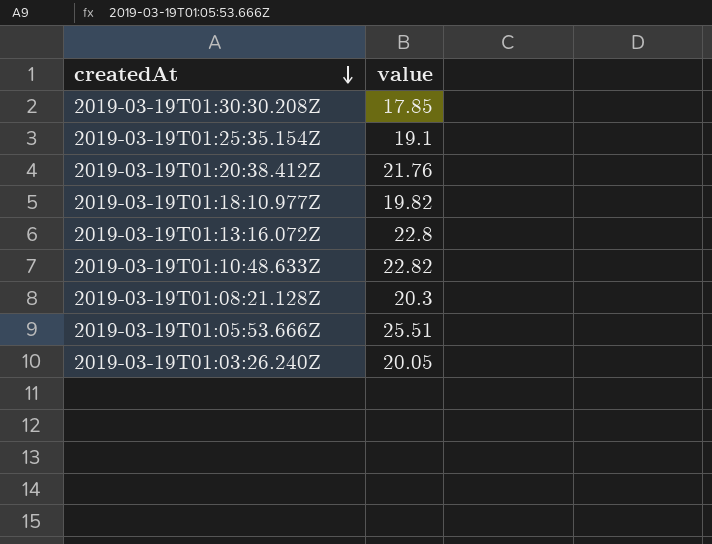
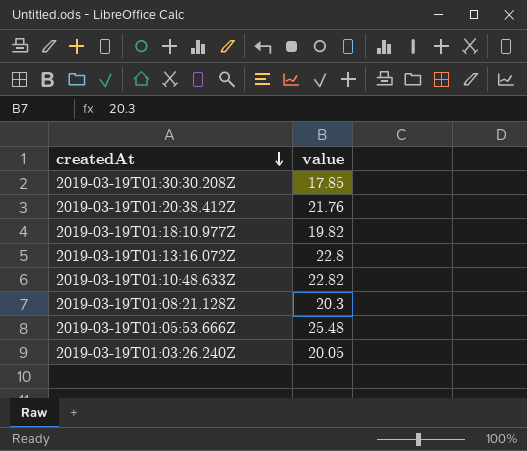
row 2019-03-19T01:25:35.154Z: 19.1 -> none
2019-03-19T01:05:53.666Z | value: 25.51 -> 25.48

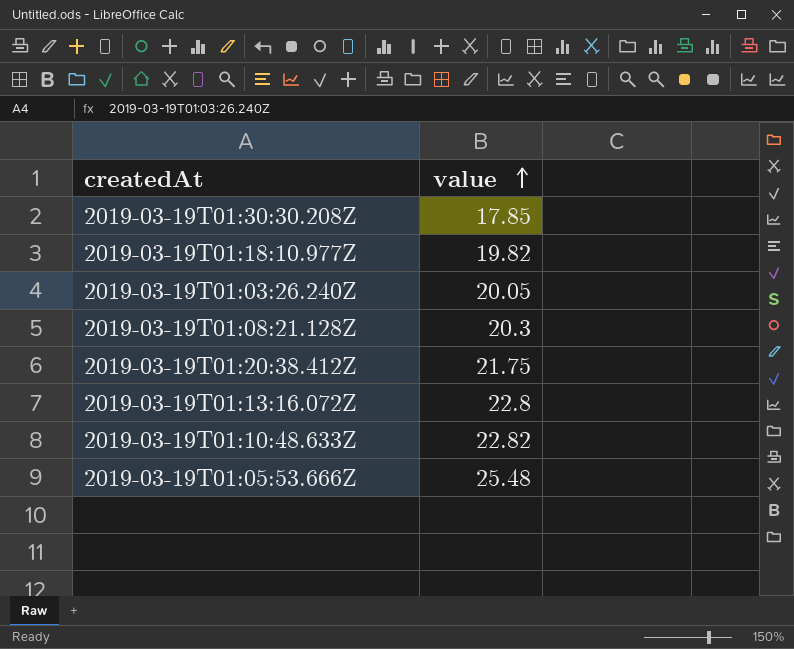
row order: createdAt descending -> value ascending
2019-03-19T01:20:38.412Z | value: 21.76 -> 21.75

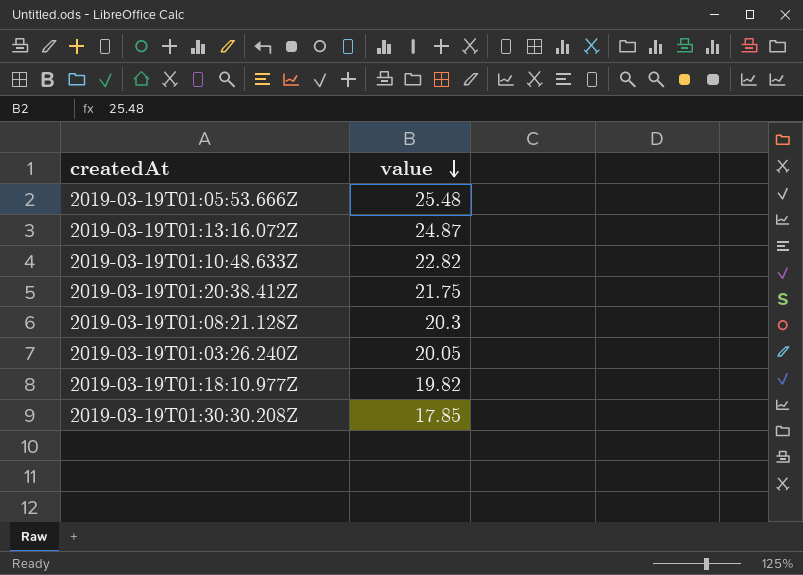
row order: value ascending -> value descending
2019-03-19T01:13:16.072Z | value: 22.8 -> 24.87

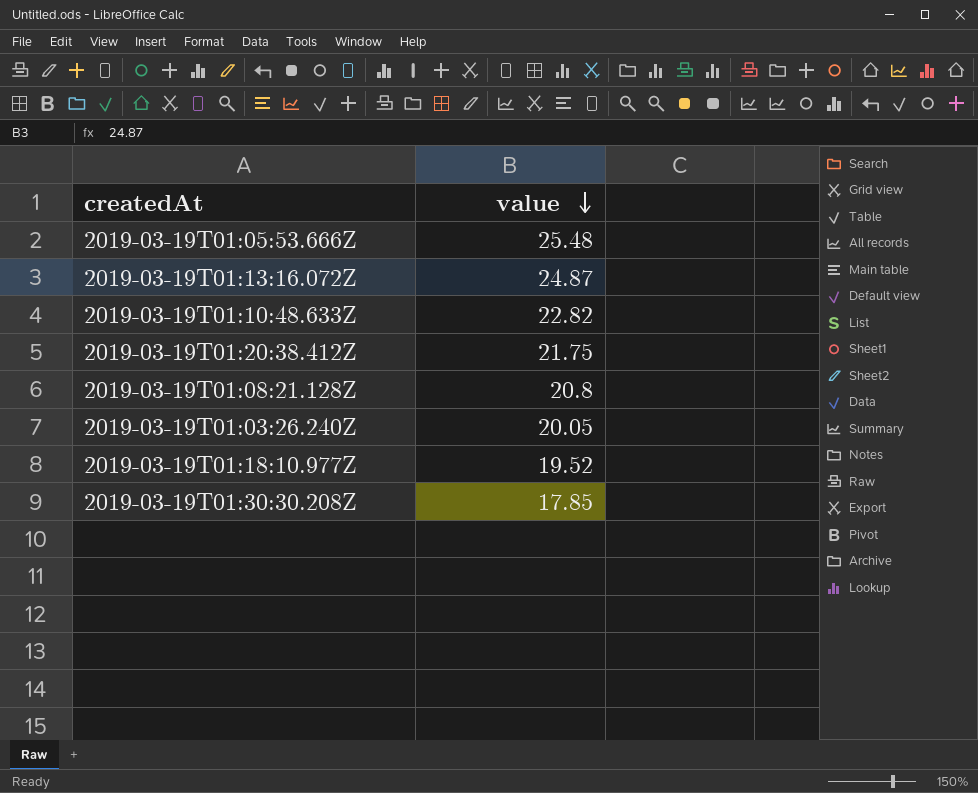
2019-03-19T01:08:21.128Z | value: 20.3 -> 20.8
2019-03-19T01:18:10.977Z | value: 19.82 -> 19.52

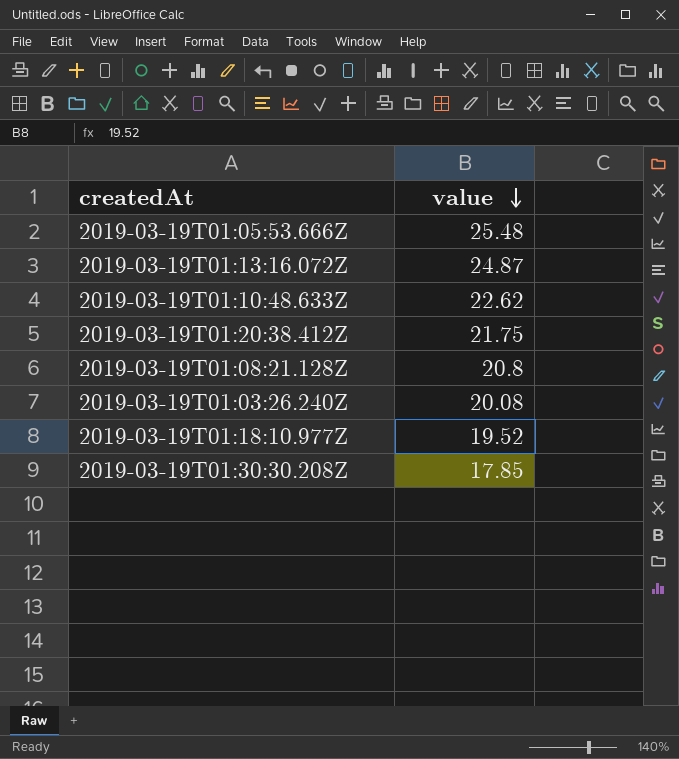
2019-03-19T01:10:48.633Z | value: 22.82 -> 22.62
2019-03-19T01:03:26.240Z | value: 20.05 -> 20.08

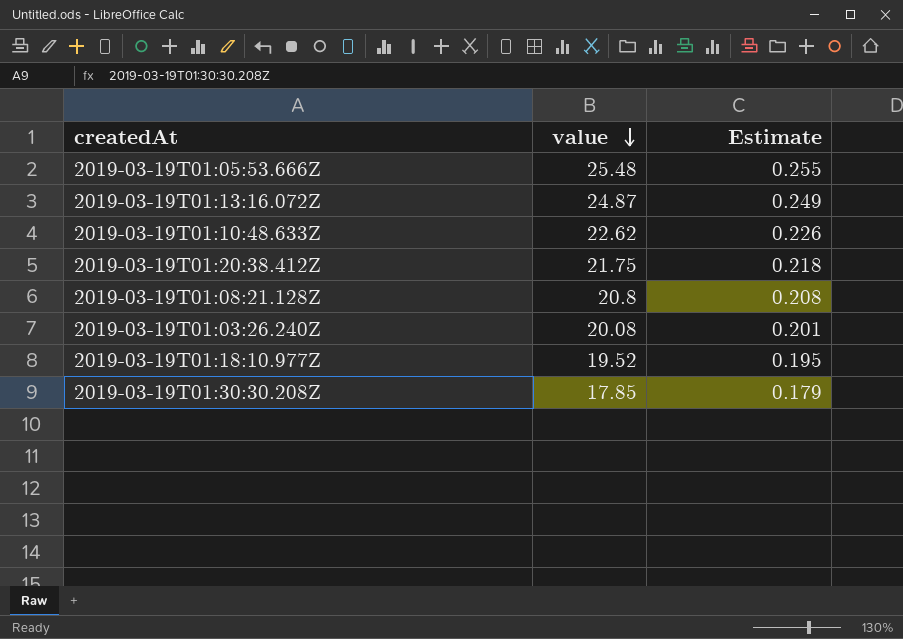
column Estimate | formula: none -> [value] * 0.01

